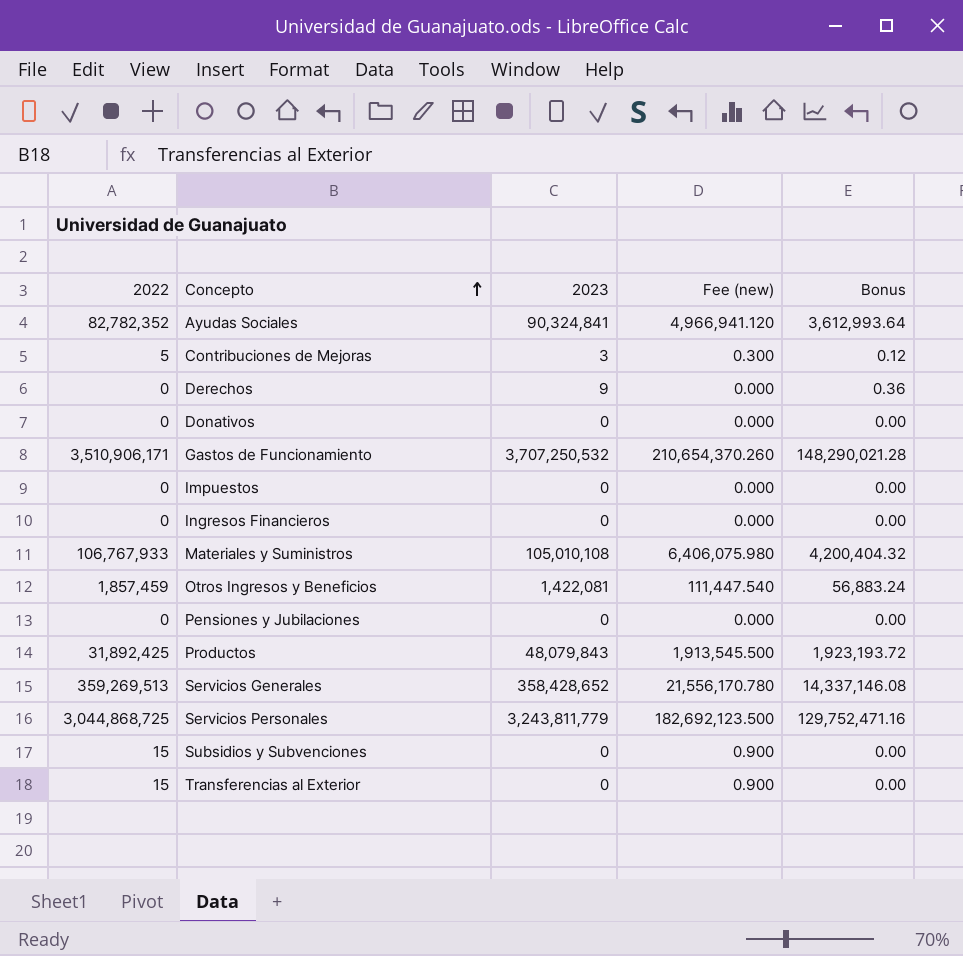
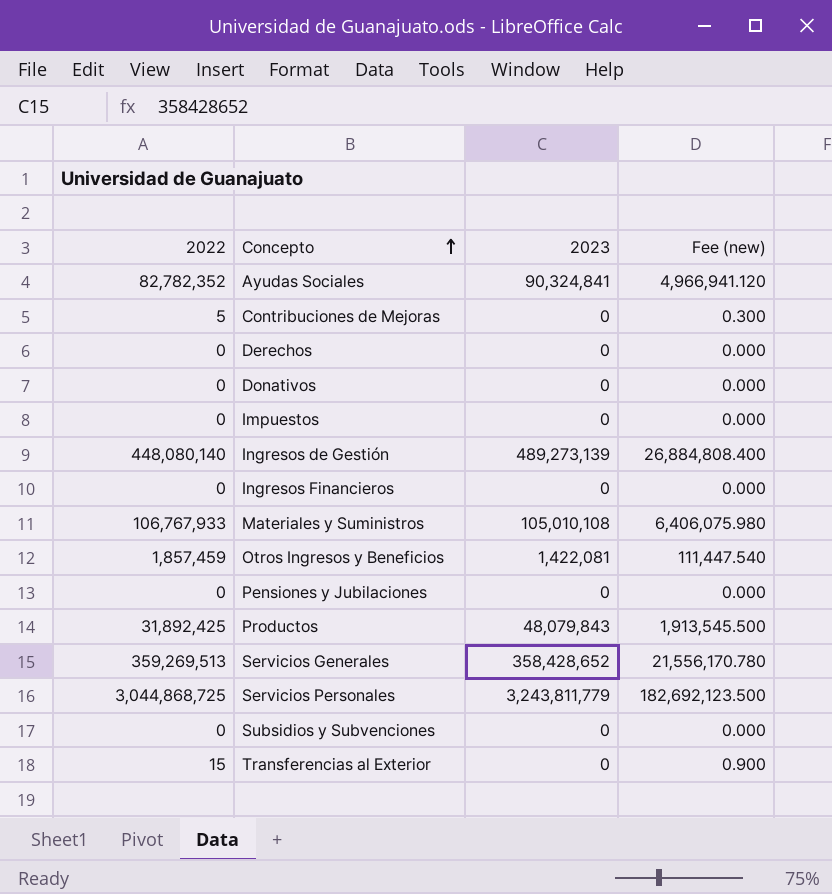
column Bonus | formula: [2023] * 0.04 -> none
row Gastos de Funcionamiento: 3,510,906,171 | 3,707,250,532 | 210,654,370.260 | 148,290,021.28 -> none
Contribuciones de Mejoras | 2023: 3 -> 0
Derechos | 2023: 9 -> 0
row Ingresos de Gestión: none -> 448,080,140 | 489,273,139 | 26,884,808.400
Subsidios y Subvenciones | 2022: 15 -> 0
Subsidios y Subvenciones | Fee (new): 0.900 -> 0.000

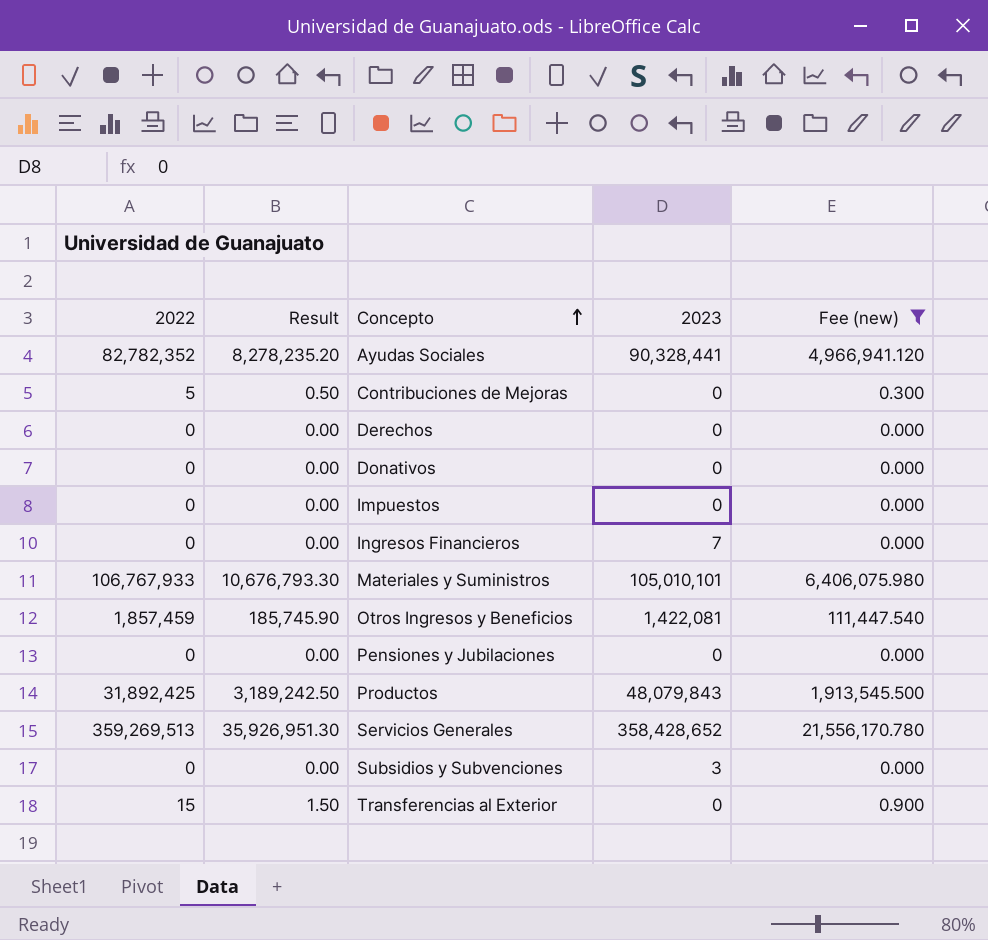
filter: none -> Fee (new) <= 21,556,170.780
column Result | formula: none -> [2022] * 0.1
Ayudas Sociales | 2023: 90,324,841 -> 90,328,441
Ingresos Financieros | 2023: 0 -> 7
Materiales y Suministros | 2023: 105,010,108 -> 105,010,101
Subsidios y Subvenciones | 2023: 0 -> 3

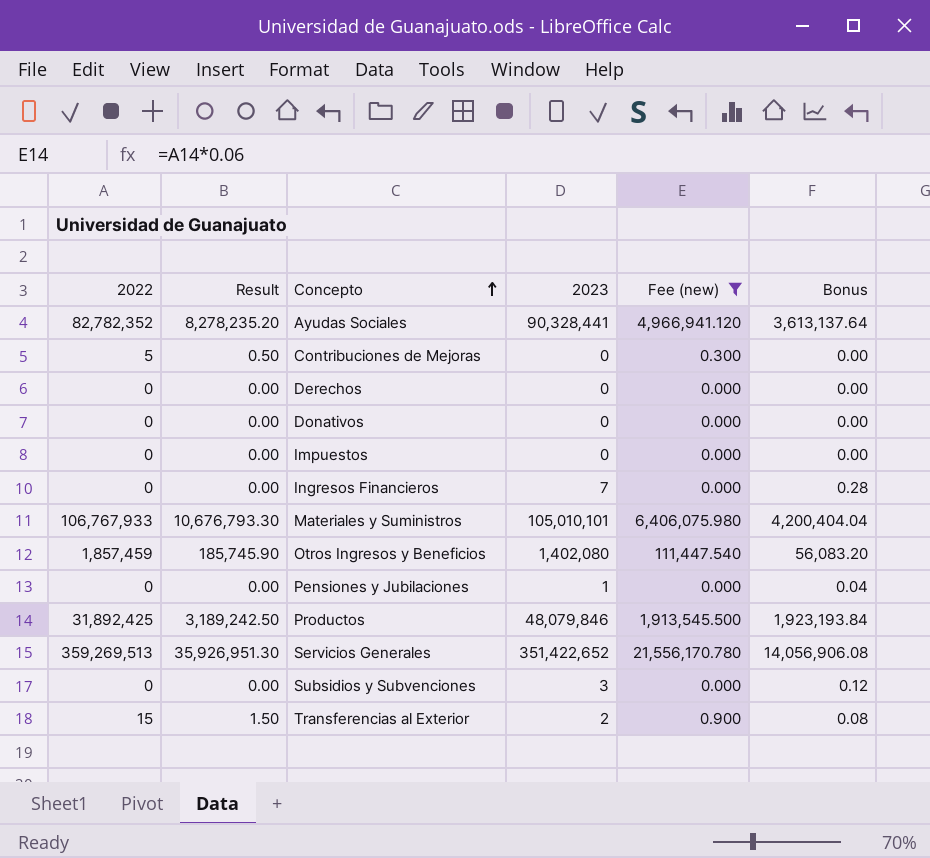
column Bonus | formula: none -> [2023] * 0.04
Otros Ingresos y Beneficios | 2023: 1,422,081 -> 1,402,080
Pensiones y Jubilaciones | 2023: 0 -> 1
Productos | 2023: 48,079,843 -> 48,079,846
Servicios Generales | 2023: 358,428,652 -> 351,422,652
Transferencias al Exterior | 2023: 0 -> 2

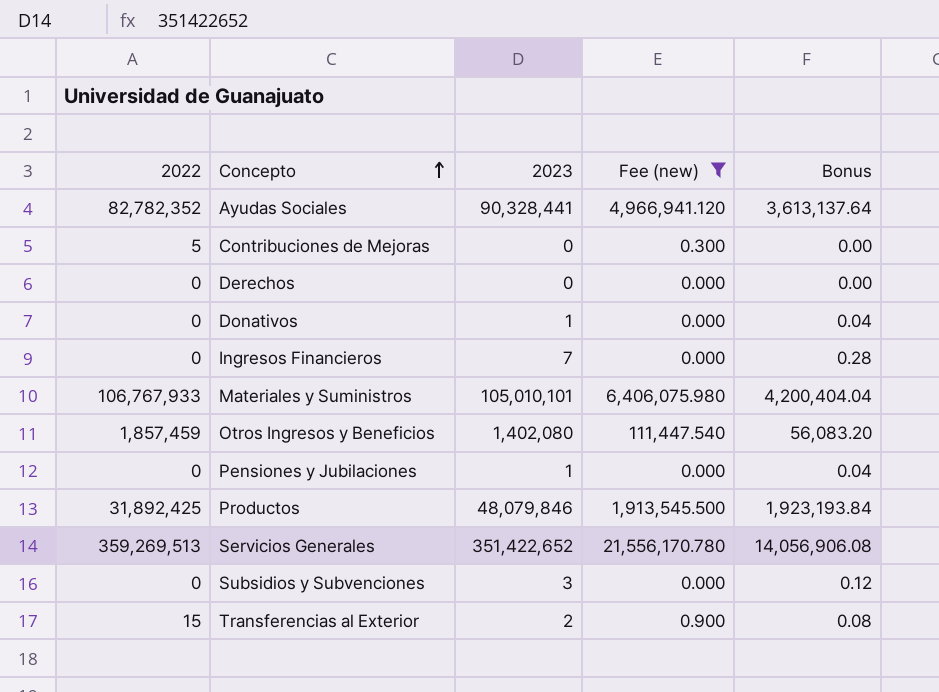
column Result | formula: [2022] * 0.1 -> none
row Impuestos: 0 | 0.00 | 0 | 0.000 | 0.00 -> none
Donativos | 2023: 0 -> 1
Donativos | Bonus: 0.00 -> 0.04

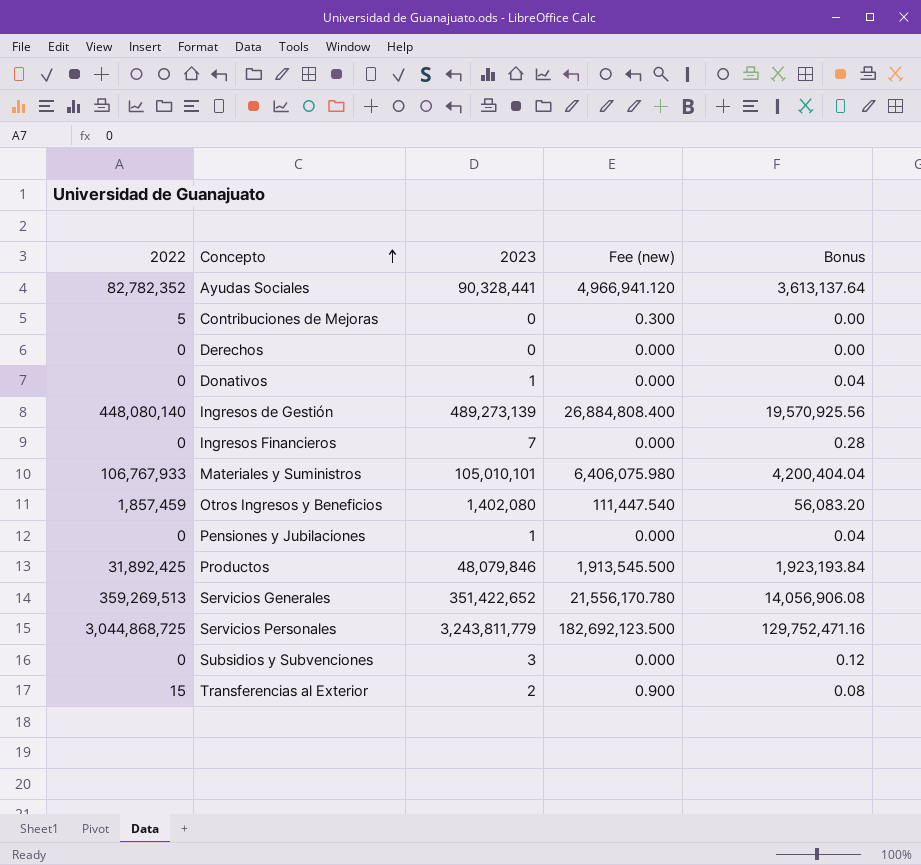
filter: Fee (new) <= 21,556,170.780 -> none

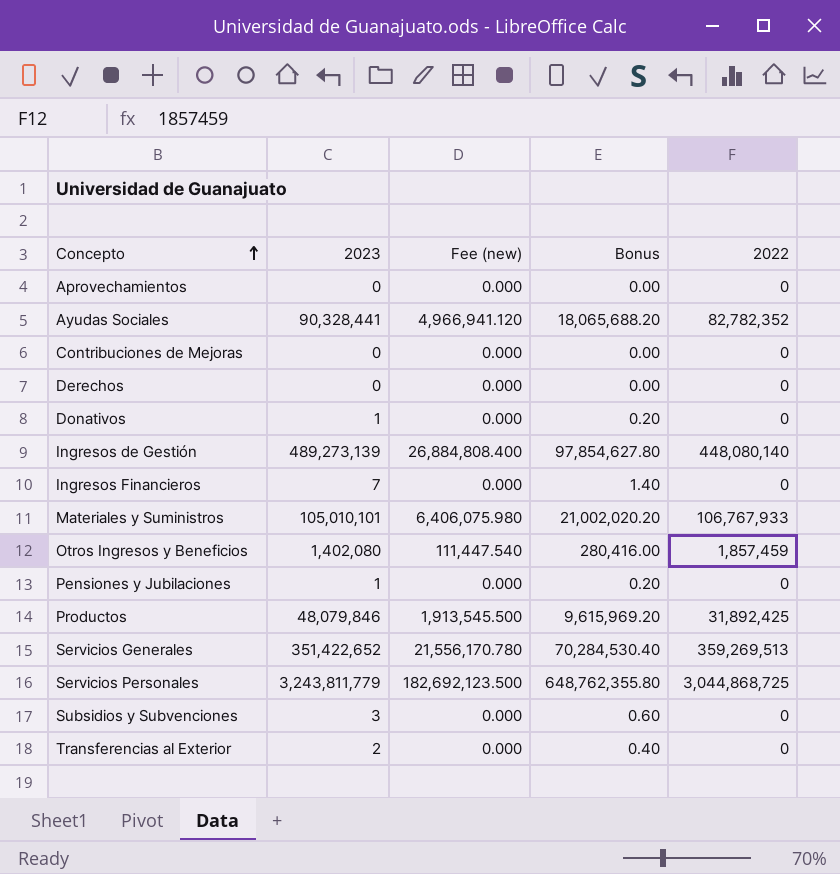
column Bonus | formula: [2023] * 0.04 -> [2023] * 0.2
column 2022 | position: 1 -> 5
row Aprovechamientos: none -> 0 | 0.000 | 0.00 | 0
Contribuciones de Mejoras | Fee (new): 0.300 -> 0.000
Contribuciones de Mejoras | 2022: 5 -> 0
Transferencias al Exterior | Fee (new): 0.900 -> 0.000
Transferencias al Exterior | 2022: 15 -> 0

